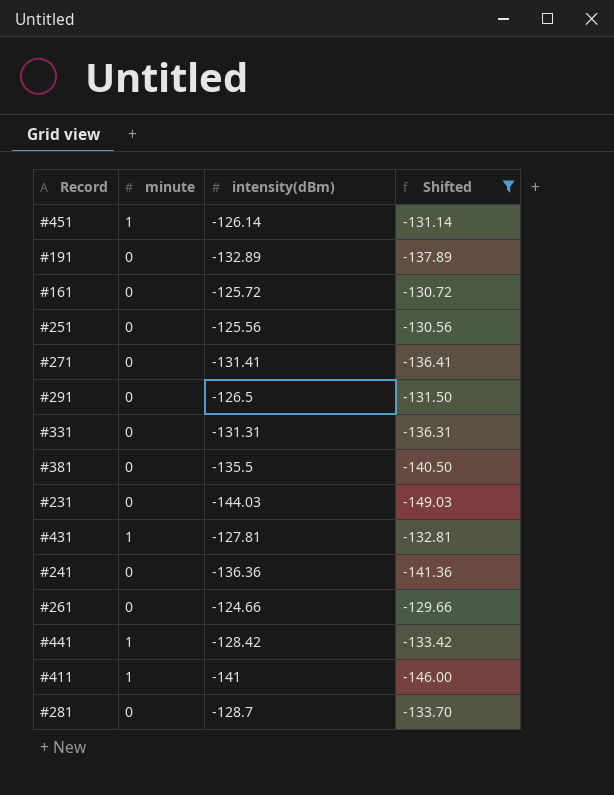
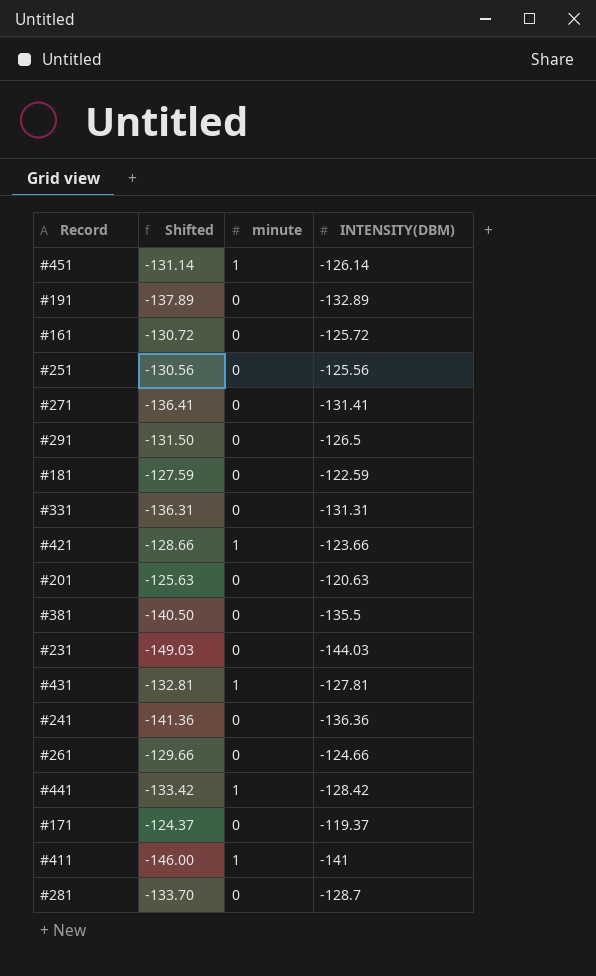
filter: Shifted <= -129.66 -> none
column Shifted | position: 4 -> 2
column name: intensity(dBm) -> INTENSITY(DBM)

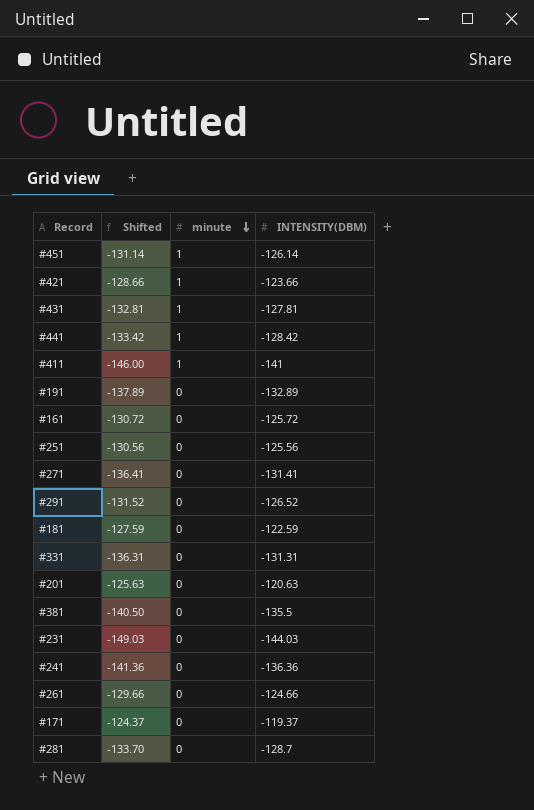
row order: none -> minute descending
#291 | Shifted: -131.50 -> -131.52
#291 | INTENSITY(DBM): -126.5 -> -126.52

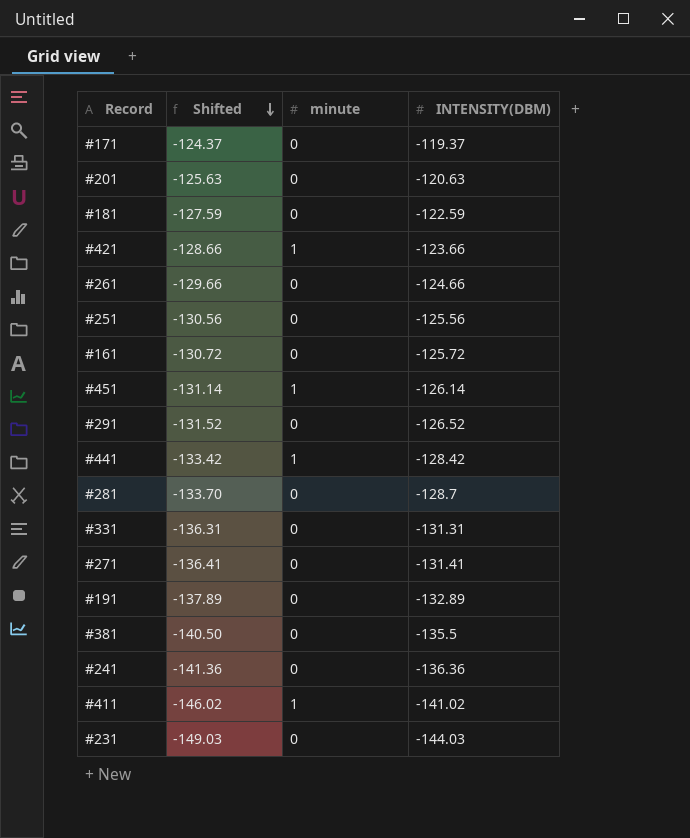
row order: minute descending -> Shifted descending
row #431: -132.81 | 1 | -127.81 -> none
#411 | Shifted: -146.00 -> -146.02
#411 | INTENSITY(DBM): -141 -> -141.02

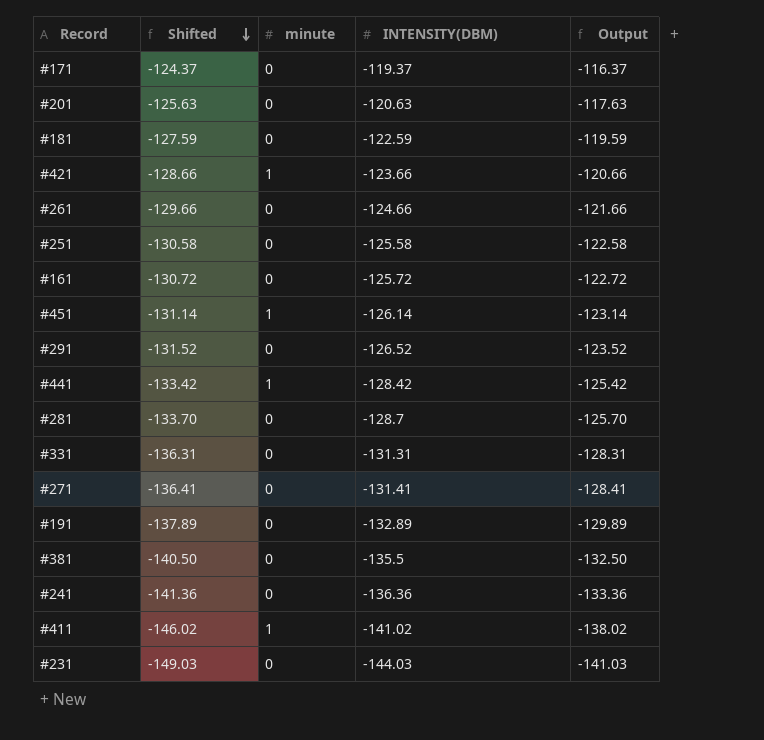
column Output | formula: none -> [INTENSITY(DBM)] + 3
#251 | Shifted: -130.56 -> -130.58
#251 | INTENSITY(DBM): -125.56 -> -125.58

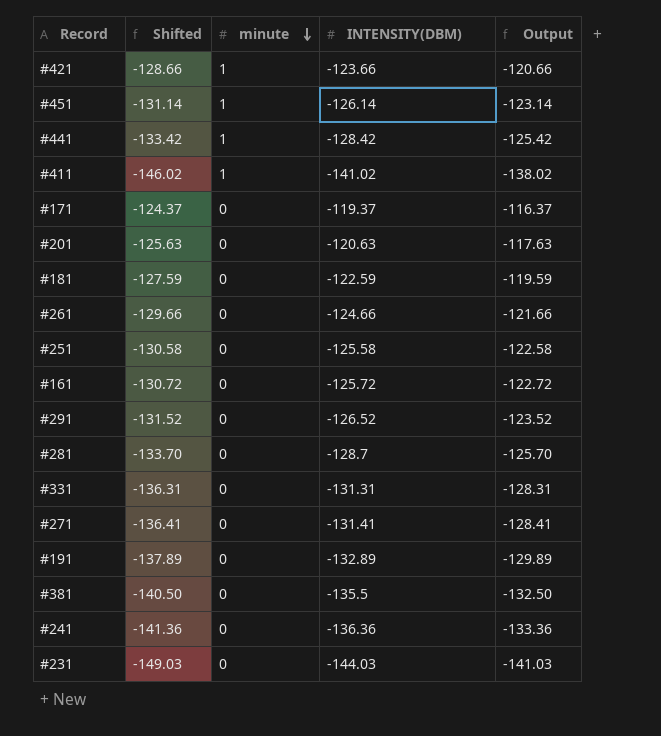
row order: Shifted descending -> minute descending

